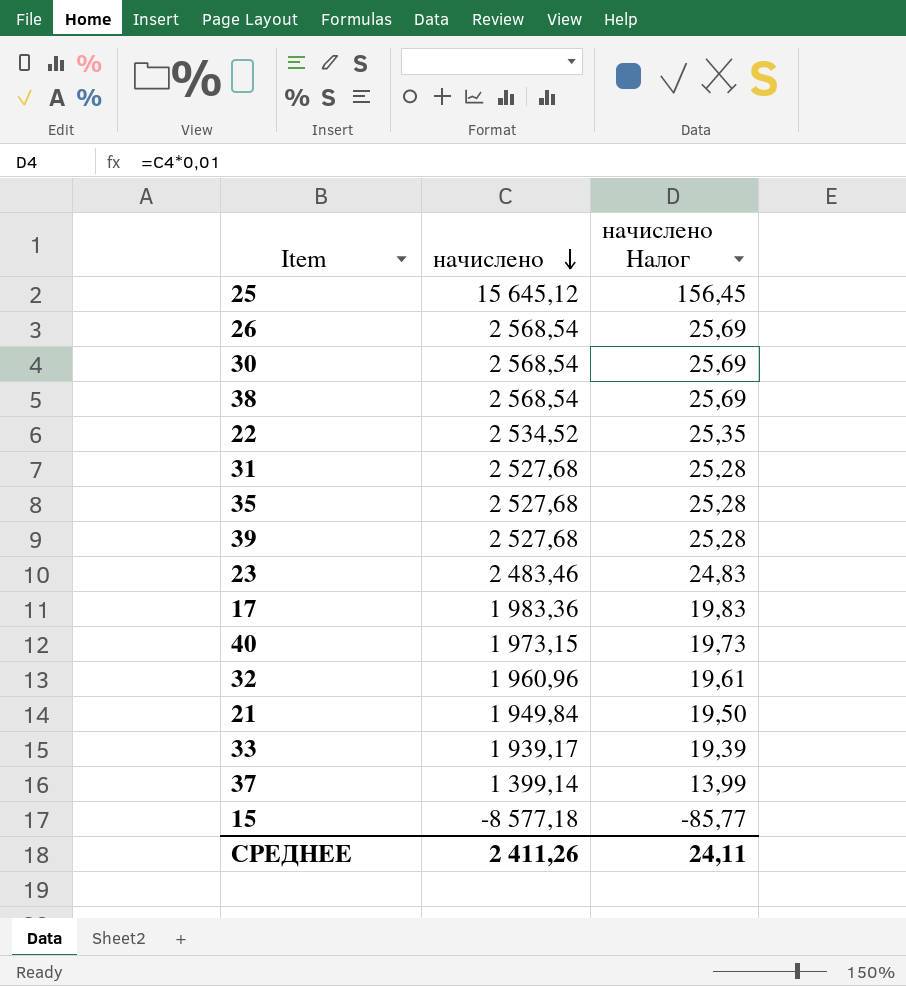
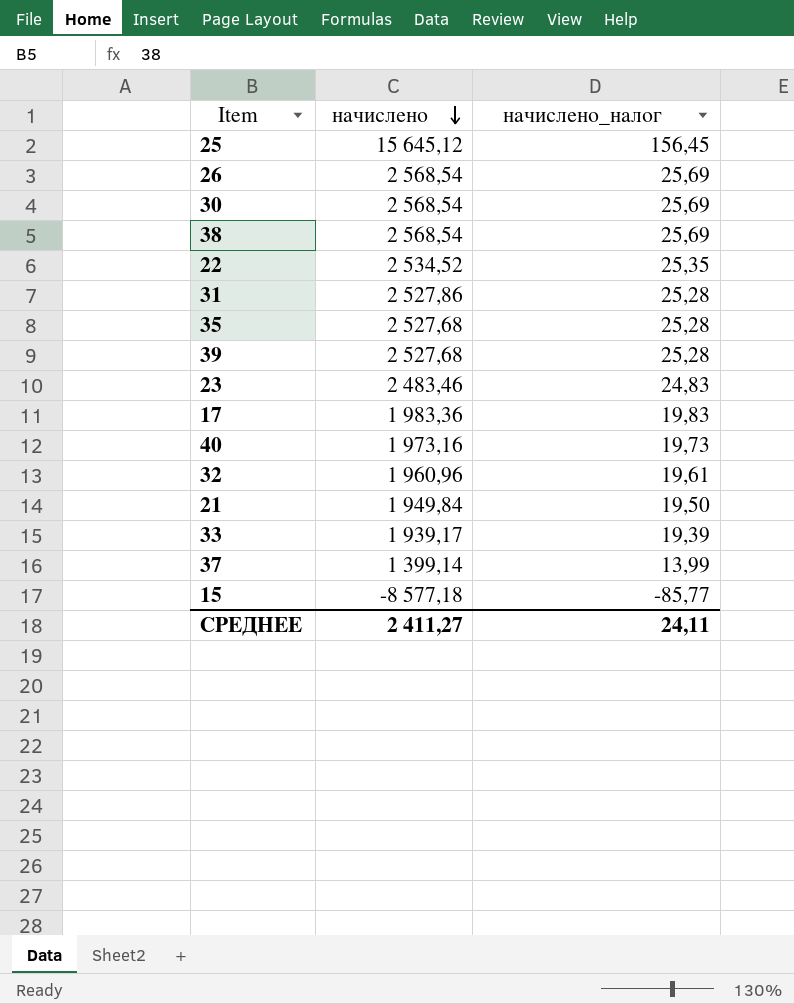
column name: начислено Налог -> начислено_налог
31 | начислено: 2 527,68 -> 2 527,86
40 | начислено: 1 973,15 -> 1 973,16
СРЕДНЕЕ | начислено: 2 411,26 -> 2 411,27

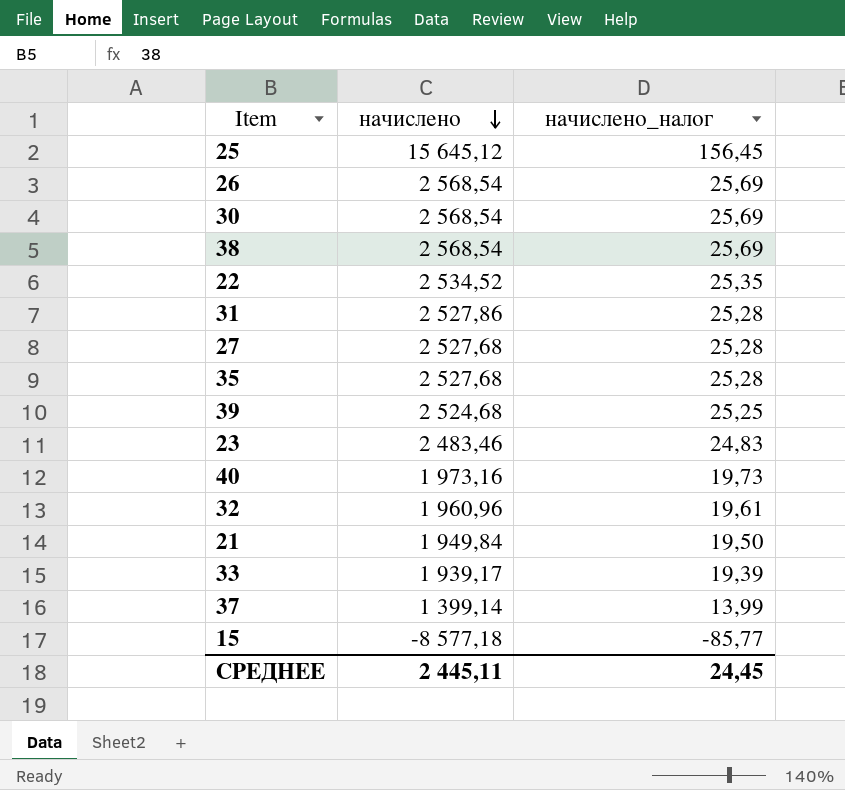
row 17: 1 983,36 | 19,83 -> none
row 27: none -> 2 527,68 | 25,28
39 | начислено: 2 527,68 -> 2 524,68
39 | начислено_налог: 25,28 -> 25,25
СРЕДНЕЕ | начислено: 2 411,27 -> 2 445,11
СРЕДНЕЕ | начислено_налог: 24,11 -> 24,45

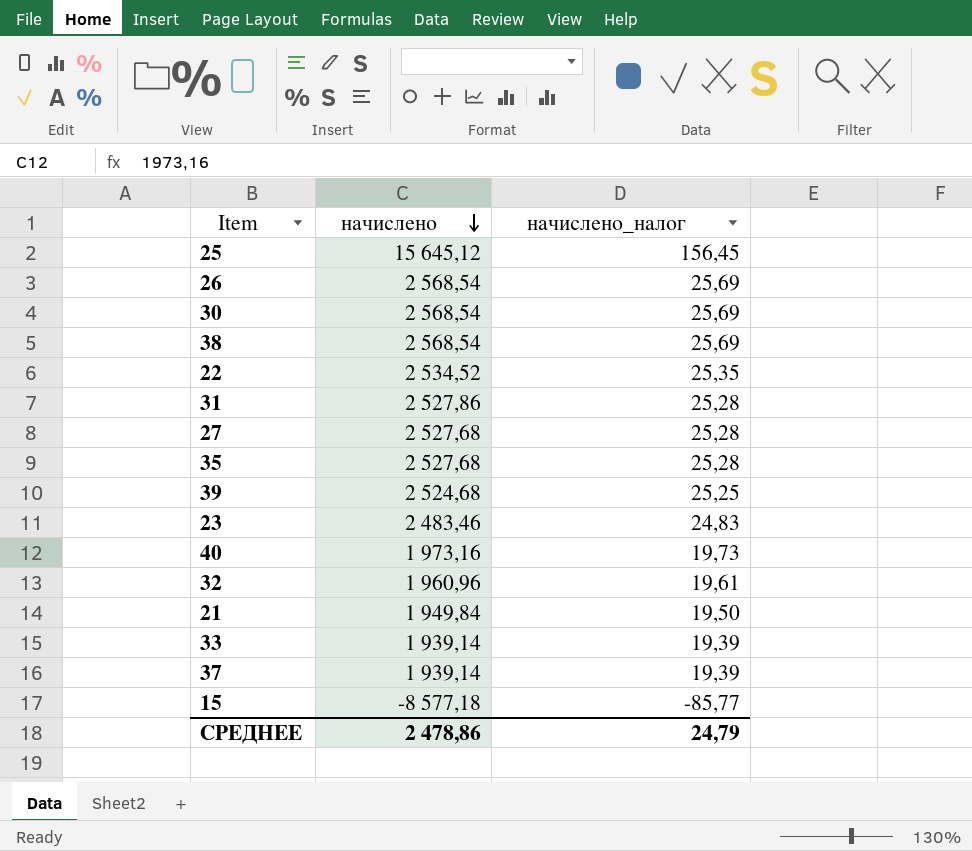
33 | начислено: 1 939,17 -> 1 939,14
37 | начислено: 1 399,14 -> 1 939,14
37 | начислено_налог: 13,99 -> 19,39
СРЕДНЕЕ | начислено: 2 445,11 -> 2 478,86
СРЕДНЕЕ | начислено_налог: 24,45 -> 24,79

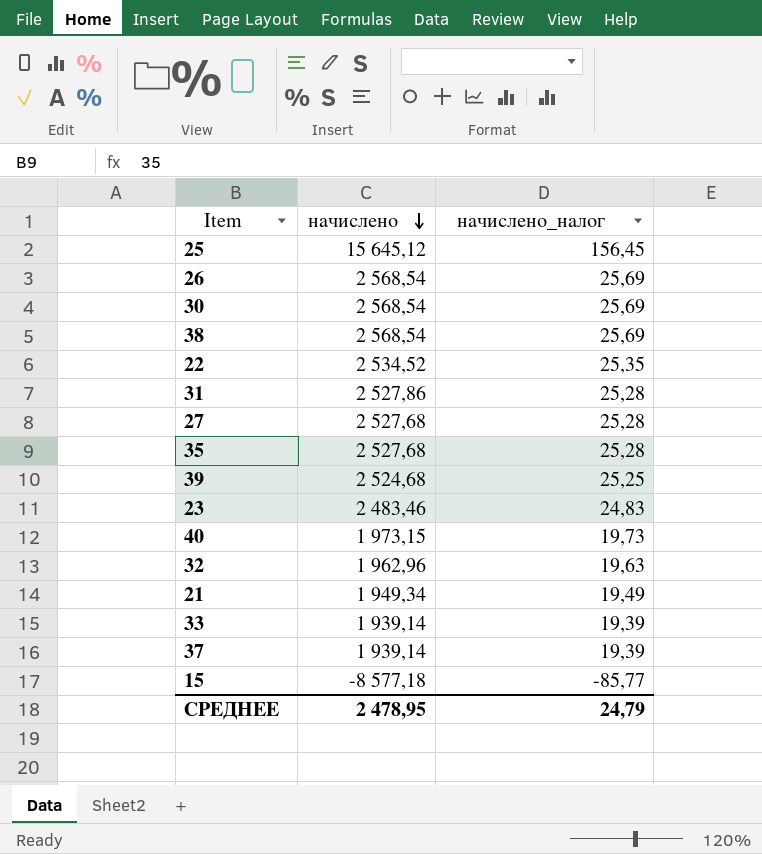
40 | начислено: 1 973,16 -> 1 973,15
32 | начислено: 1 960,96 -> 1 962,96
32 | начислено_налог: 19,61 -> 19,63
21 | начислено: 1 949,84 -> 1 949,34
21 | начислено_налог: 19,50 -> 19,49
СРЕДНЕЕ | начислено: 2 478,86 -> 2 478,95

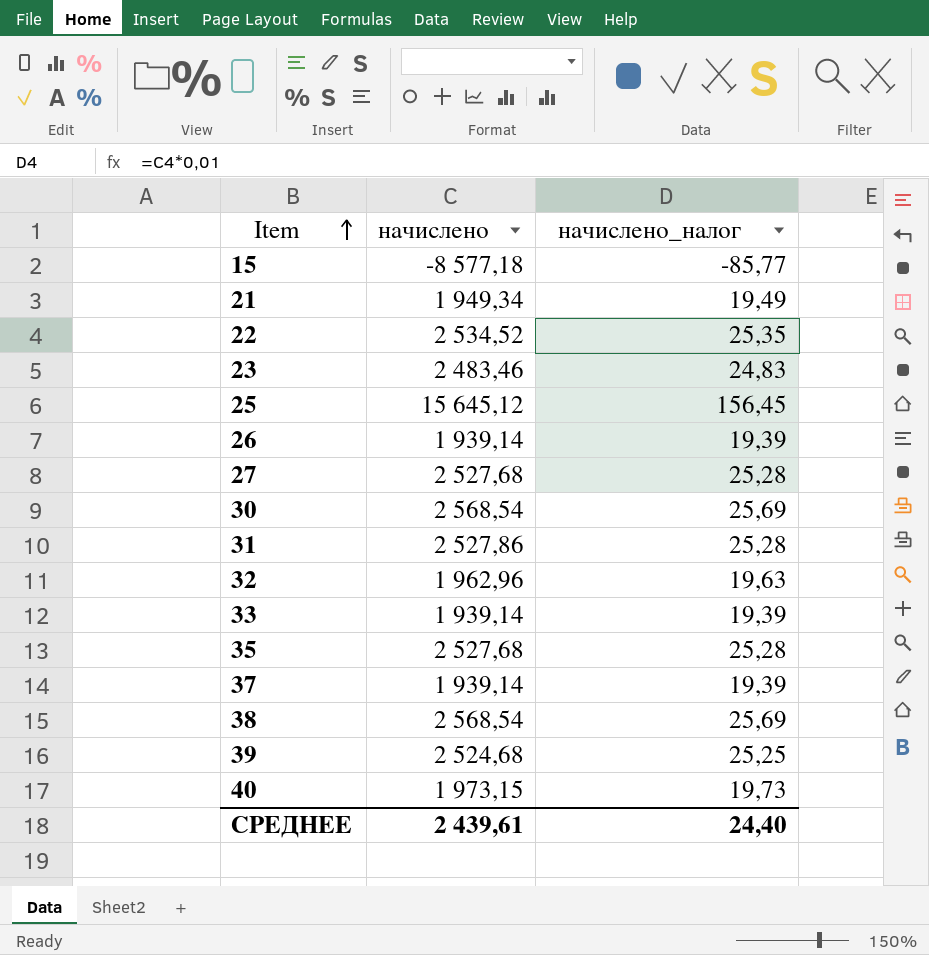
row order: начислено descending -> Item ascending
26 | начислено: 2 568,54 -> 1 939,14
26 | начислено_налог: 25,69 -> 19,39
СРЕДНЕЕ | начислено: 2 478,95 -> 2 439,61
СРЕДНЕЕ | начислено_налог: 24,79 -> 24,40

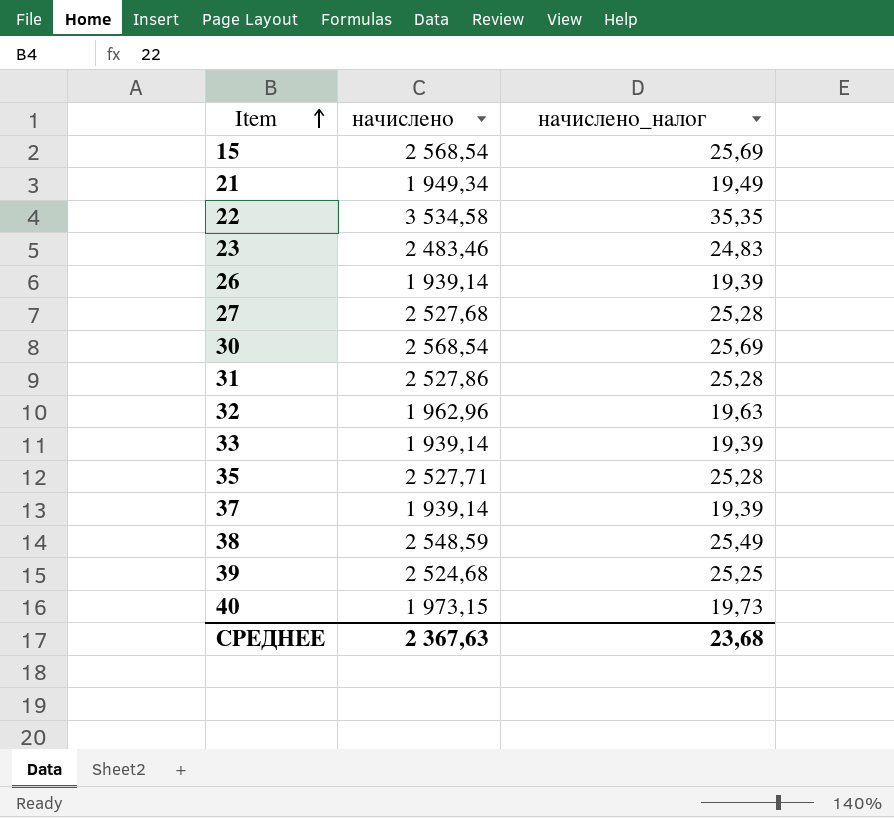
row 25: 15 645,12 | 156,45 -> none
15 | начислено: -8 577,18 -> 2 568,54
15 | начислено_налог: -85,77 -> 25,69
22 | начислено: 2 534,52 -> 3 534,58
22 | начислено_налог: 25,35 -> 35,35
35 | начислено: 2 527,68 -> 2 527,71
38 | начислено: 2 568,54 -> 2 548,59
38 | начислено_налог: 25,69 -> 25,49
СРЕДНЕЕ | начислено: 2 439,61 -> 2 367,63
СРЕДНЕЕ | начислено_налог: 24,40 -> 23,68

